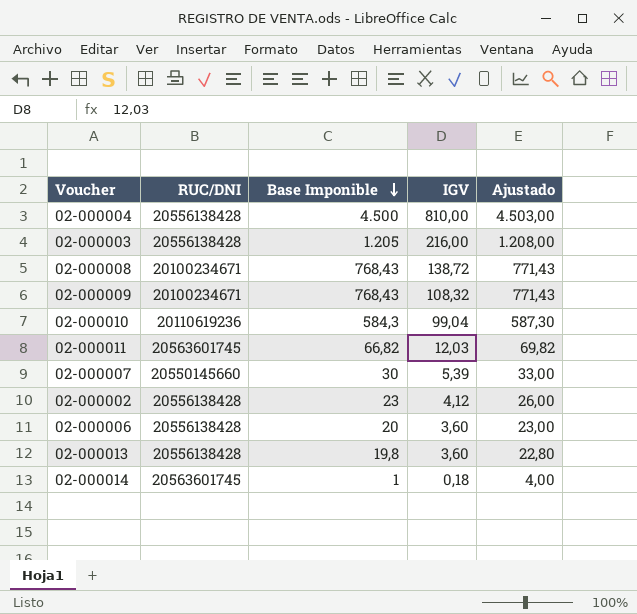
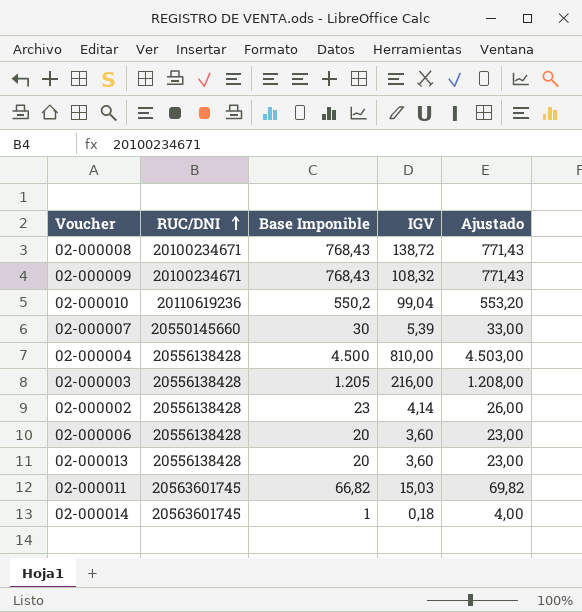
row order: Base Imponible descending -> RUC/DNI ascending
02-000010 | Base Imponible: 584,3 -> 550,2
02-000010 | Ajustado: 587,30 -> 553,20
02-000002 | IGV: 4,12 -> 4,14
02-000013 | Base Imponible: 19,8 -> 20
02-000013 | Ajustado: 22,80 -> 23,00
02-000011 | IGV: 12,03 -> 15,03

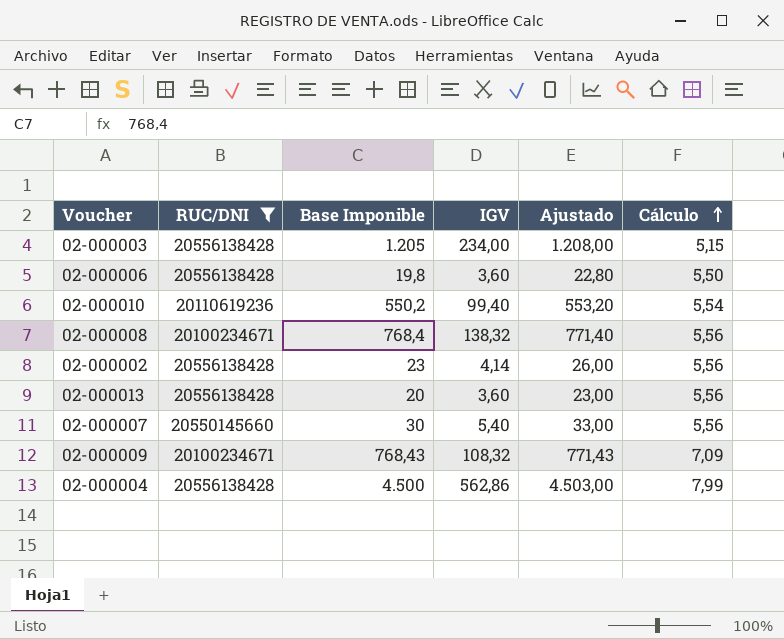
filter: none -> RUC/DNI != 20563601745
row order: RUC/DNI ascending -> Cálculo ascending
column Cálculo | formula: none -> [Base Imponible] / [IGV]
02-000003 | IGV: 216,00 -> 234,00
02-000006 | Base Imponible: 20 -> 19,8
02-000006 | Ajustado: 23,00 -> 22,80
02-000010 | IGV: 99,04 -> 99,40
02-000008 | Base Imponible: 768,43 -> 768,4
02-000008 | IGV: 138,72 -> 138,32
02-000008 | Ajustado: 771,43 -> 771,40
02-000007 | IGV: 5,39 -> 5,40
02-000004 | IGV: 810,00 -> 562,86

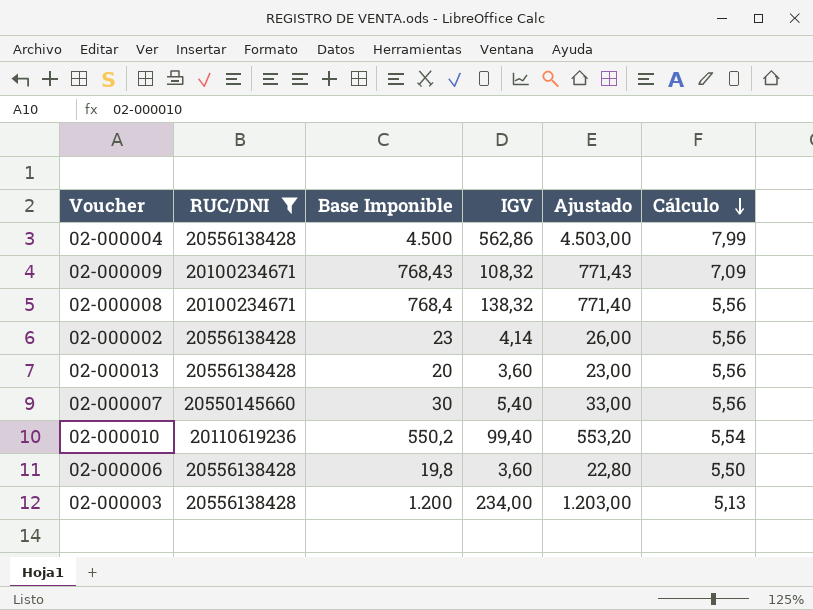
row order: Cálculo ascending -> Cálculo descending
02-000003 | Base Imponible: 1.205 -> 1.200
02-000003 | Ajustado: 1.208,00 -> 1.203,00
02-000003 | Cálculo: 5,15 -> 5,13

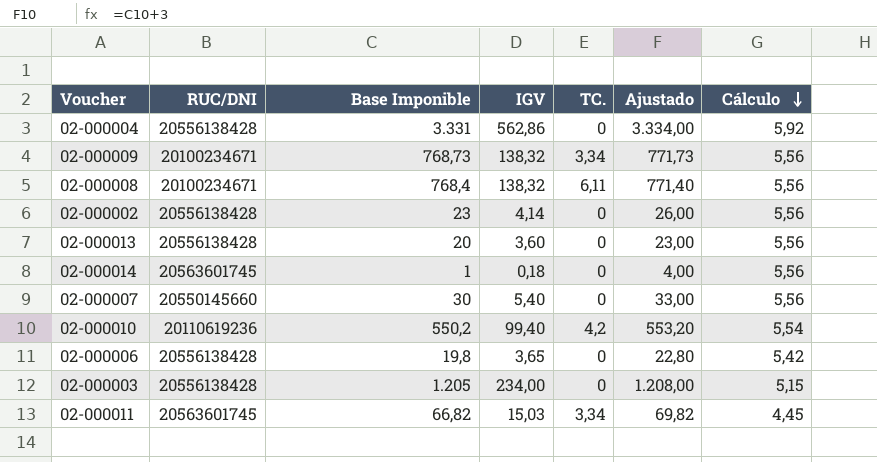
filter: RUC/DNI != 20563601745 -> none
column TC. | position: none -> 5
02-000004 | Base Imponible: 4.500 -> 3.331
02-000004 | Ajustado: 4.503,00 -> 3.334,00
02-000004 | Cálculo: 7,99 -> 5,92
02-000009 | Base Imponible: 768,43 -> 768,73
02-000009 | IGV: 108,32 -> 138,32
02-000009 | Ajustado: 771,43 -> 771,73
02-000009 | Cálculo: 7,09 -> 5,56
02-000006 | IGV: 3,60 -> 3,65
02-000006 | Cálculo: 5,50 -> 5,42
02-000003 | Base Imponible: 1.200 -> 1.205
02-000003 | Ajustado: 1.203,00 -> 1.208,00
02-000003 | Cálculo: 5,13 -> 5,15

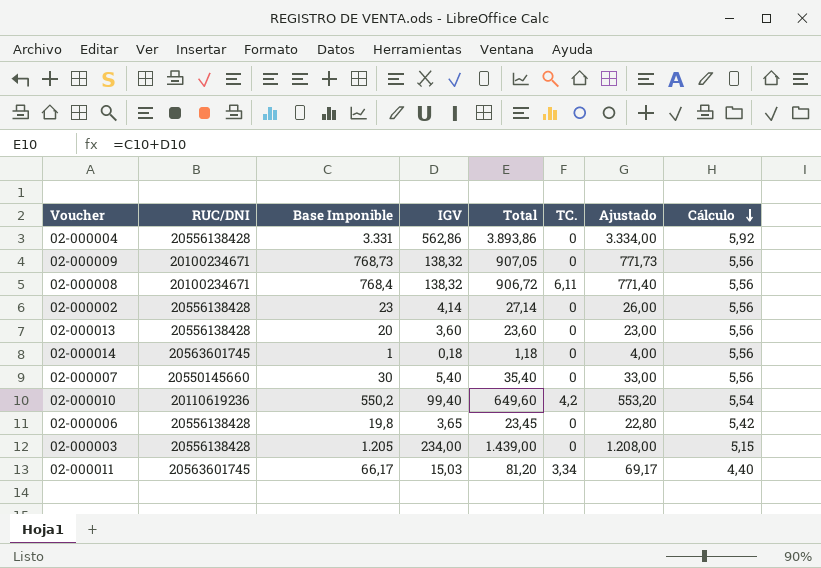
column Total | formula: none -> [Base Imponible] + [IGV]
02-000009 | TC.: 3,34 -> 0
02-000011 | Base Imponible: 66,82 -> 66,17
02-000011 | Ajustado: 69,82 -> 69,17
02-000011 | Cálculo: 4,45 -> 4,40

